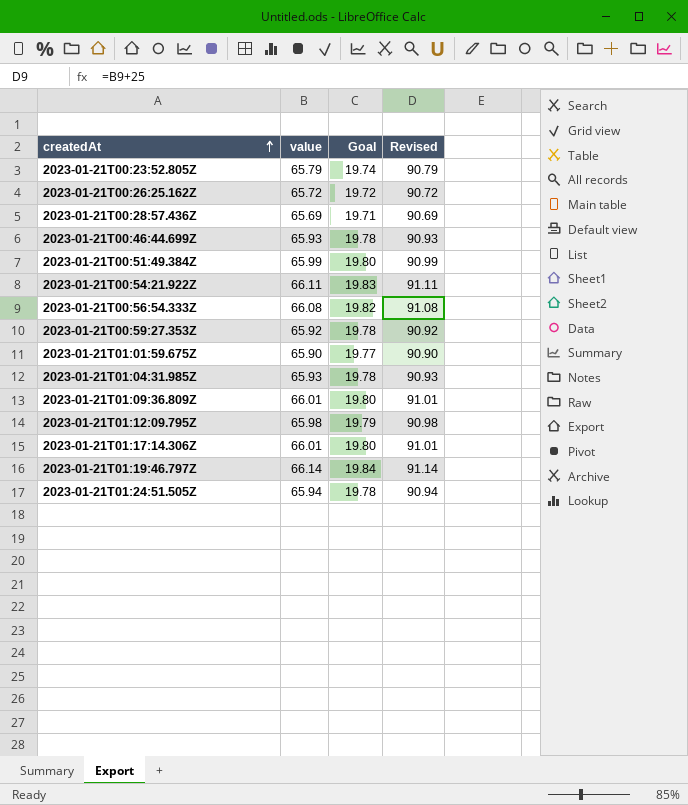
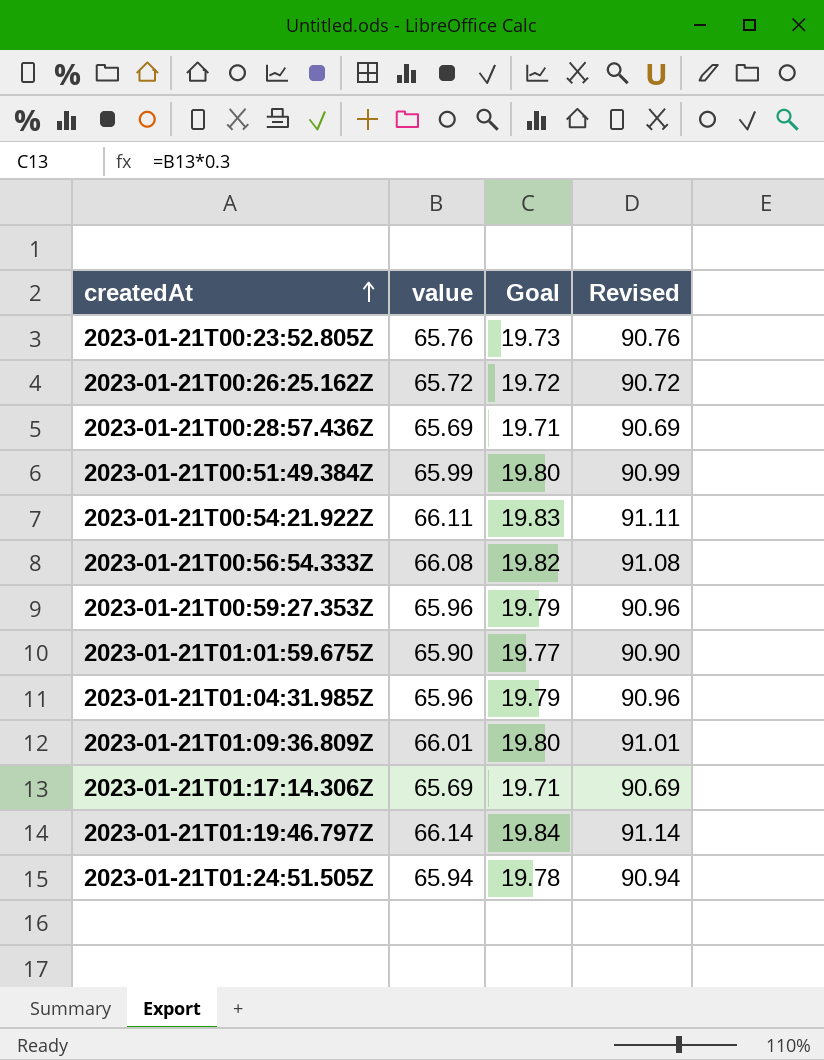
row 2023-01-21T00:46:44.699Z: 65.93 | 19.78 | 90.93 -> none
row 2023-01-21T01:12:09.795Z: 65.98 | 19.79 | 90.98 -> none
2023-01-21T00:23:52.805Z | value: 65.79 -> 65.76
2023-01-21T00:23:52.805Z | Goal: 19.74 -> 19.73
2023-01-21T00:23:52.805Z | Revised: 90.79 -> 90.76
2023-01-21T00:59:27.353Z | value: 65.92 -> 65.96
2023-01-21T00:59:27.353Z | Goal: 19.78 -> 19.79
2023-01-21T00:59:27.353Z | Revised: 90.92 -> 90.96
2023-01-21T01:04:31.985Z | value: 65.93 -> 65.96
2023-01-21T01:04:31.985Z | Goal: 19.78 -> 19.79
2023-01-21T01:04:31.985Z | Revised: 90.93 -> 90.96
2023-01-21T01:17:14.306Z | value: 66.01 -> 65.69
2023-01-21T01:17:14.306Z | Goal: 19.80 -> 19.71
2023-01-21T01:17:14.306Z | Revised: 91.01 -> 90.69

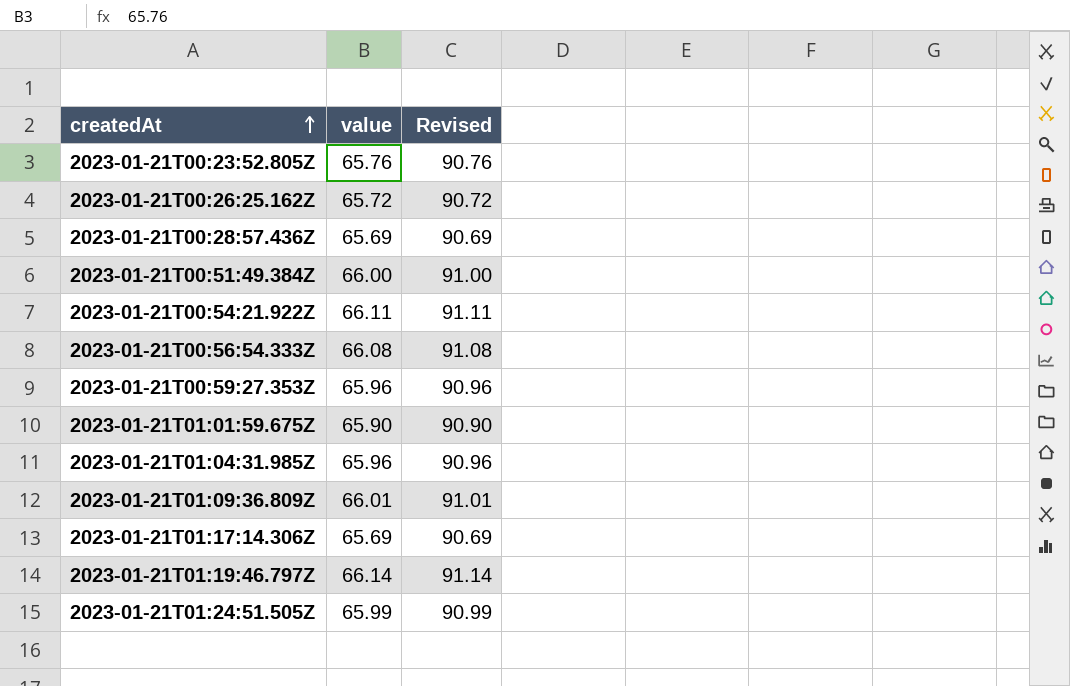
column Goal | formula: [value] * 0.3 -> none
2023-01-21T00:51:49.384Z | value: 65.99 -> 66.00
2023-01-21T00:51:49.384Z | Revised: 90.99 -> 91.00
2023-01-21T01:24:51.505Z | value: 65.94 -> 65.99
2023-01-21T01:24:51.505Z | Revised: 90.94 -> 90.99

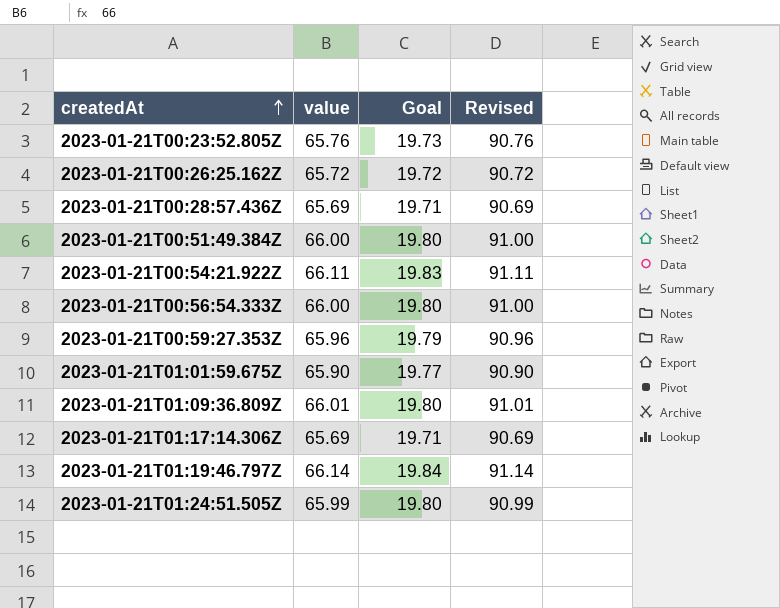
column Goal | formula: none -> [value] * 0.3
row 2023-01-21T01:04:31.985Z: 65.96 | 90.96 -> none
2023-01-21T00:56:54.333Z | value: 66.08 -> 66.00
2023-01-21T00:56:54.333Z | Revised: 91.08 -> 91.00

